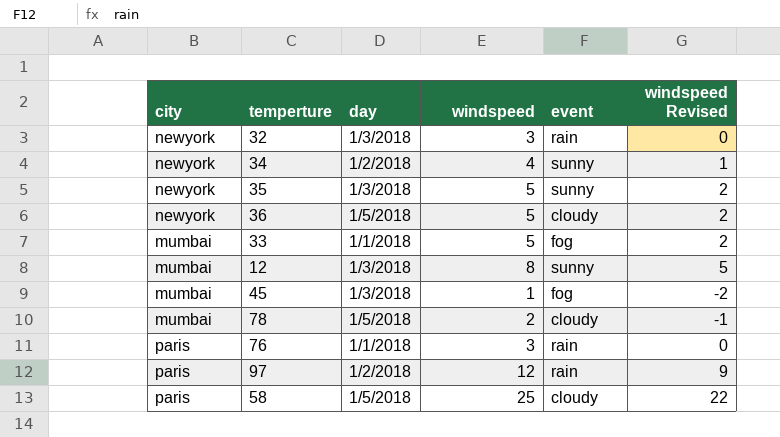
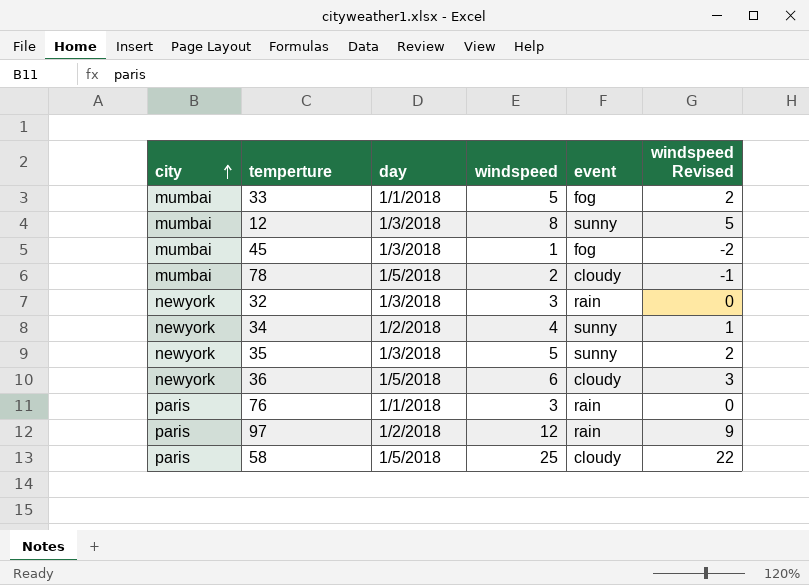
row order: none -> city ascending
36 | windspeed: 5 -> 6
36 | windspeed Revised: 2 -> 3

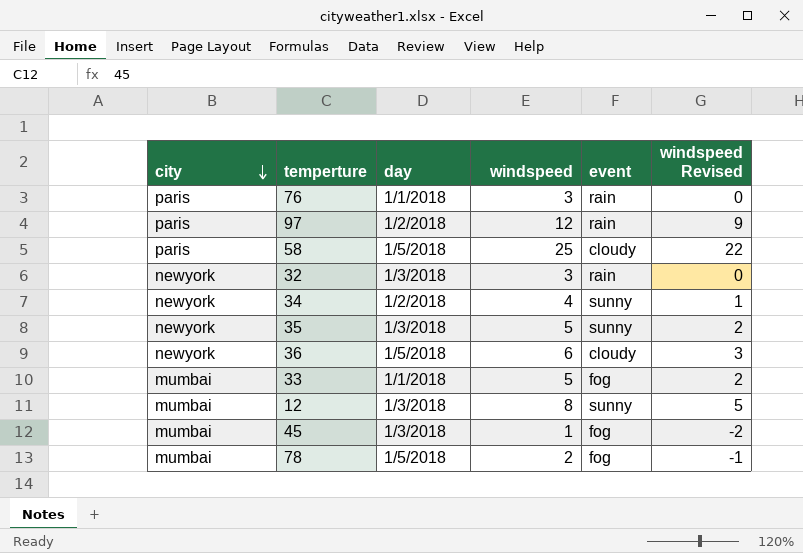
row order: city ascending -> city descending
78 | event: cloudy -> fog

